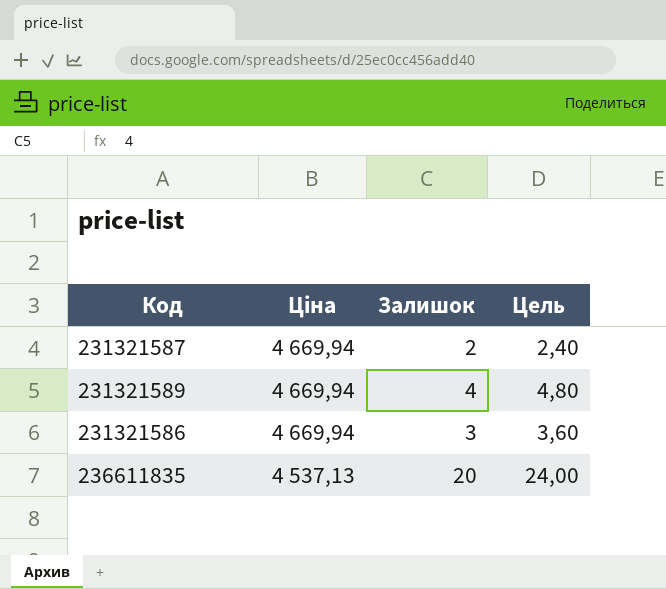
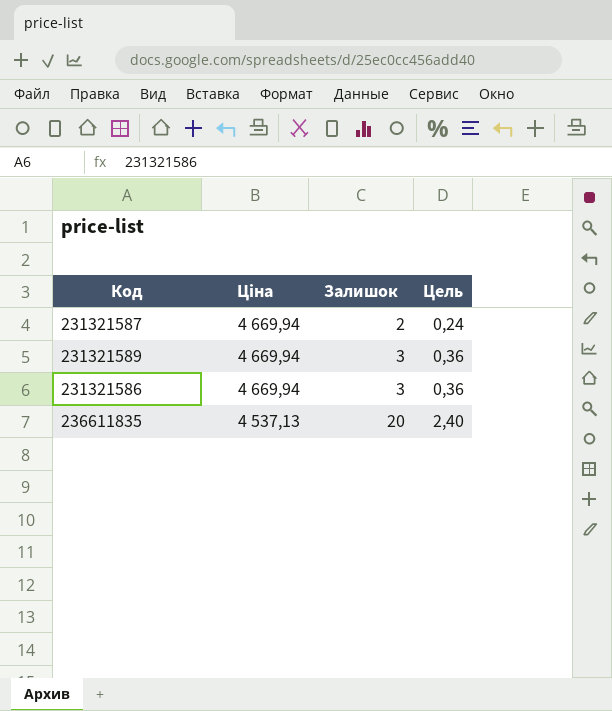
column Цель | formula: [Залишок] * 1,2 -> [Залишок] * 0,12
231321589 | Залишок: 4 -> 3

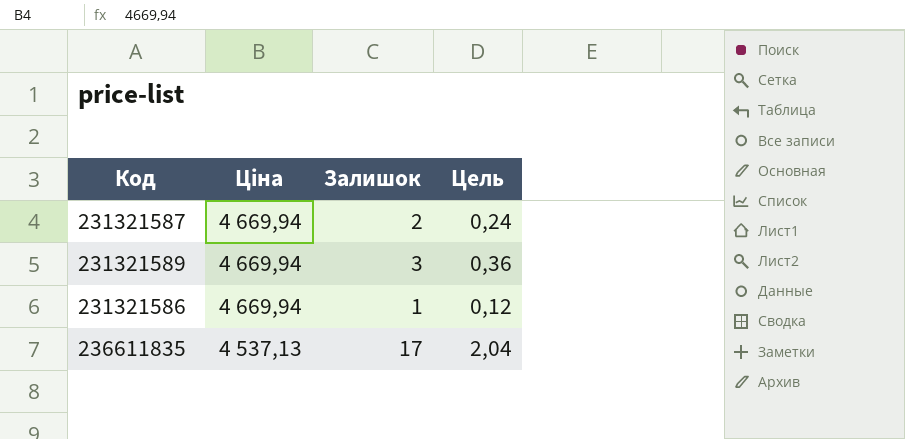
231321586 | Залишок: 3 -> 1
231321586 | Цель: 0,36 -> 0,12
236611835 | Залишок: 20 -> 17
236611835 | Цель: 2,40 -> 2,04

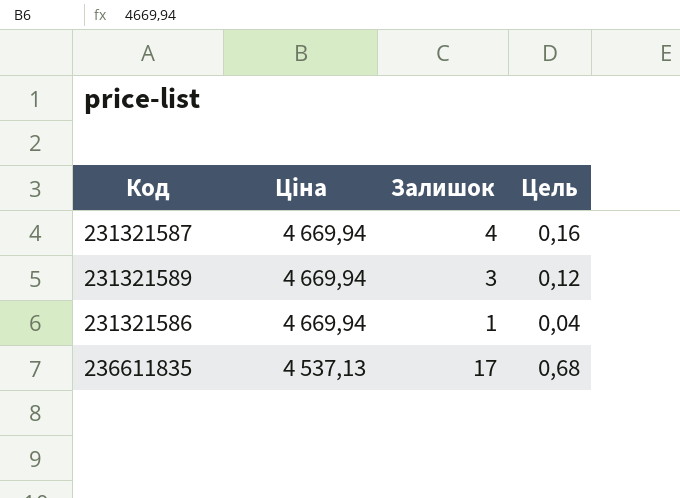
column Цель | formula: [Залишок] * 0,12 -> [Залишок] * 0,04
231321587 | Залишок: 2 -> 4

